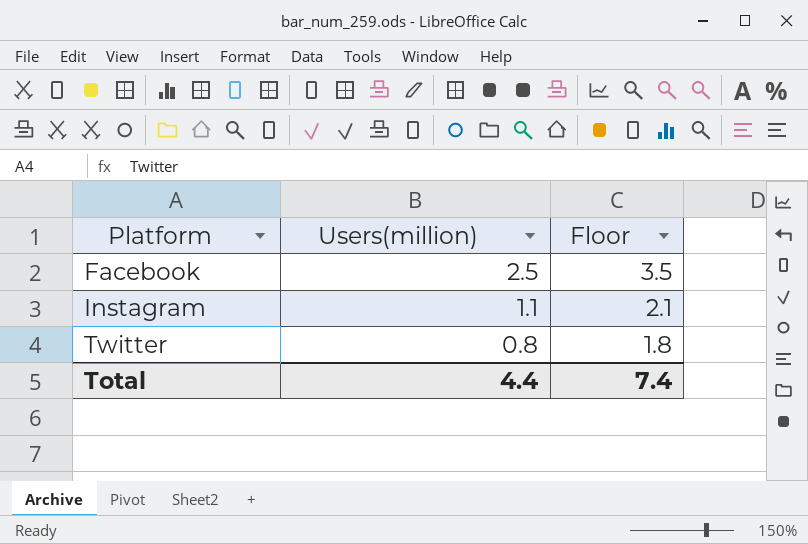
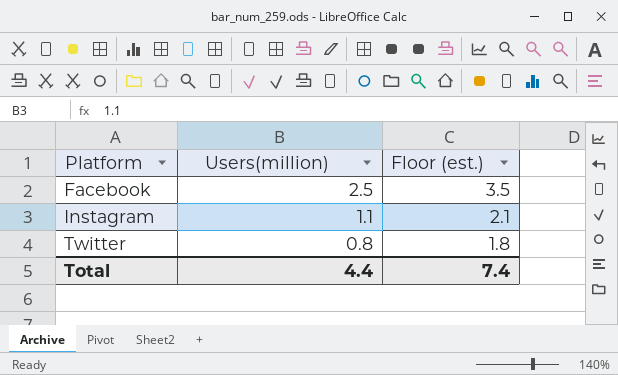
column name: Floor -> Floor (est.)

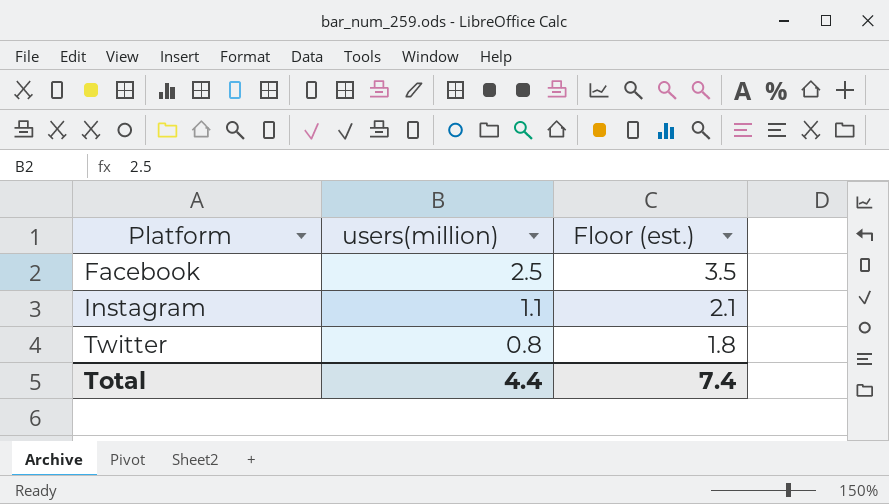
column name: Users(million) -> users(million)

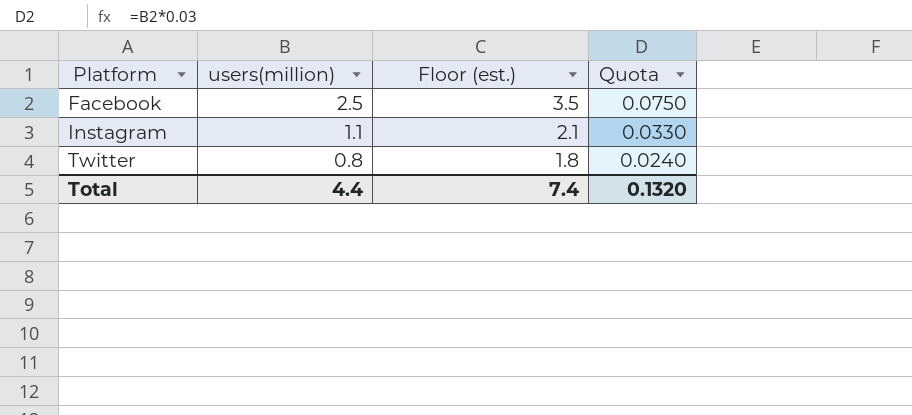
column Quota | formula: none -> [users(million)] * 0.03

